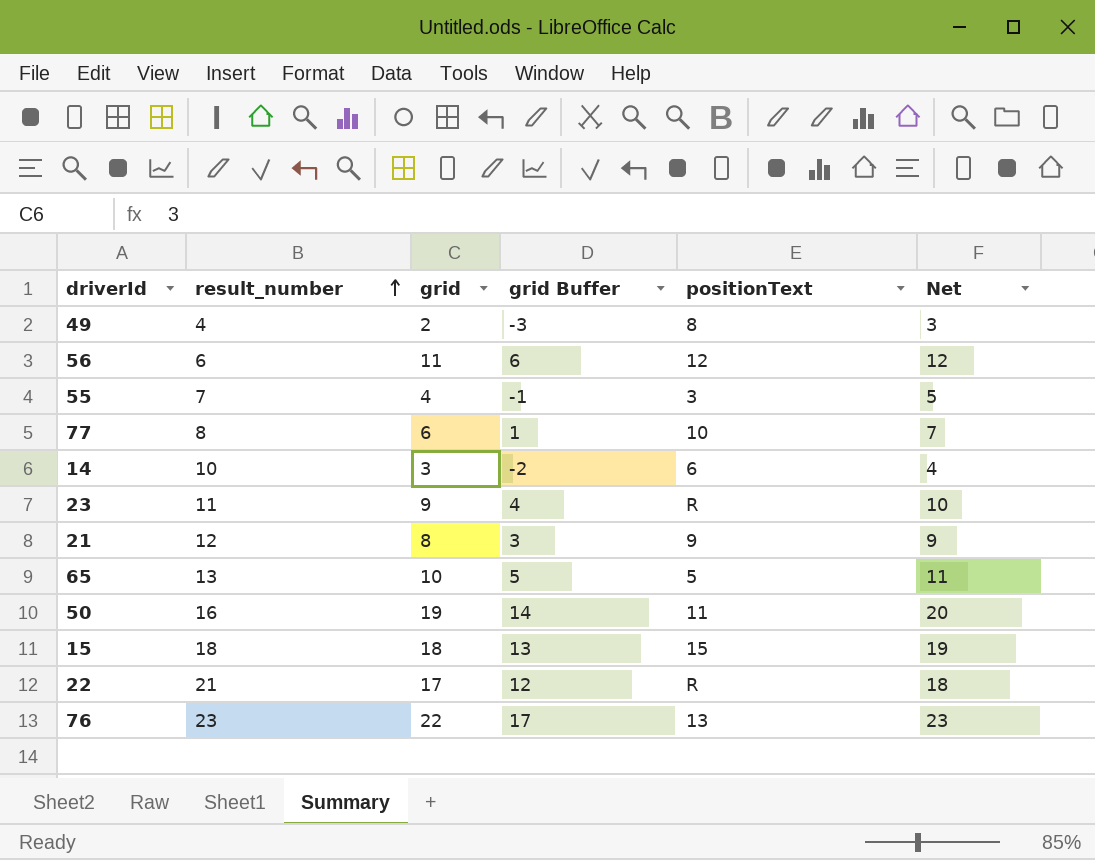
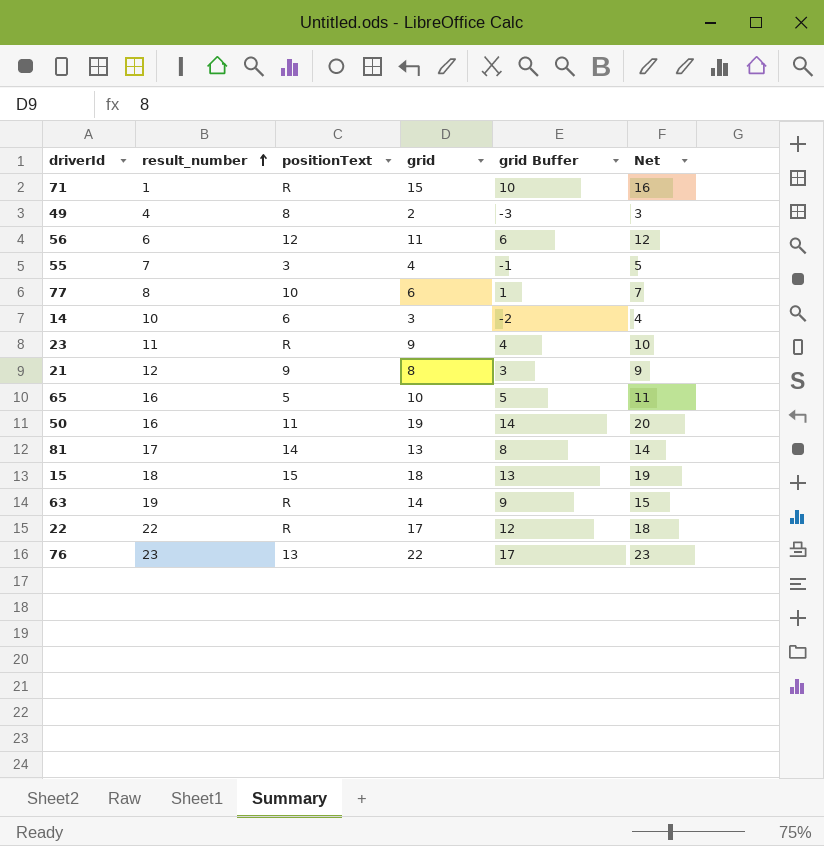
column positionText | position: 5 -> 3
row 71: none -> 1 | R | 15 | 10 | 16
65 | result_number: 13 -> 16
row 81: none -> 17 | 14 | 13 | 8 | 14
row 63: none -> 19 | R | 14 | 9 | 15
22 | result_number: 21 -> 22

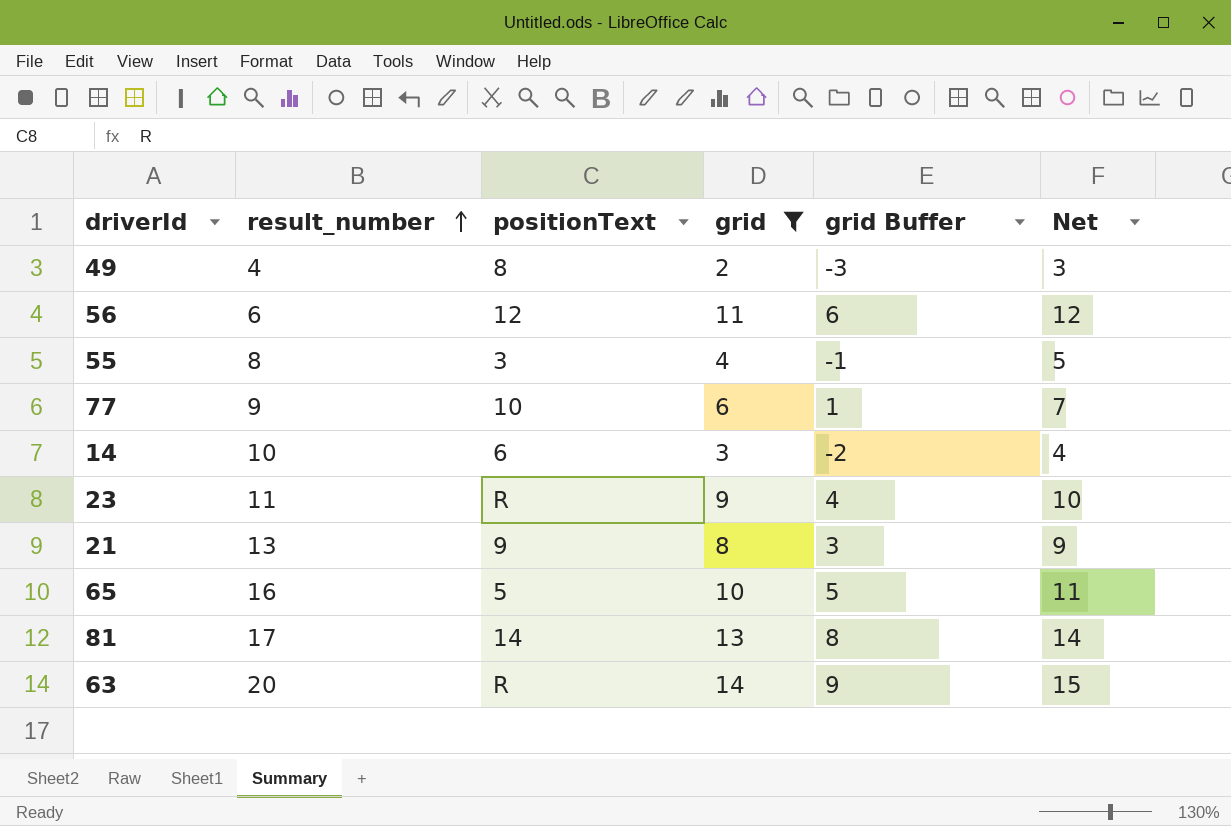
filter: none -> grid <= 14
55 | result_number: 7 -> 8
77 | result_number: 8 -> 9
21 | result_number: 12 -> 13
63 | result_number: 19 -> 20

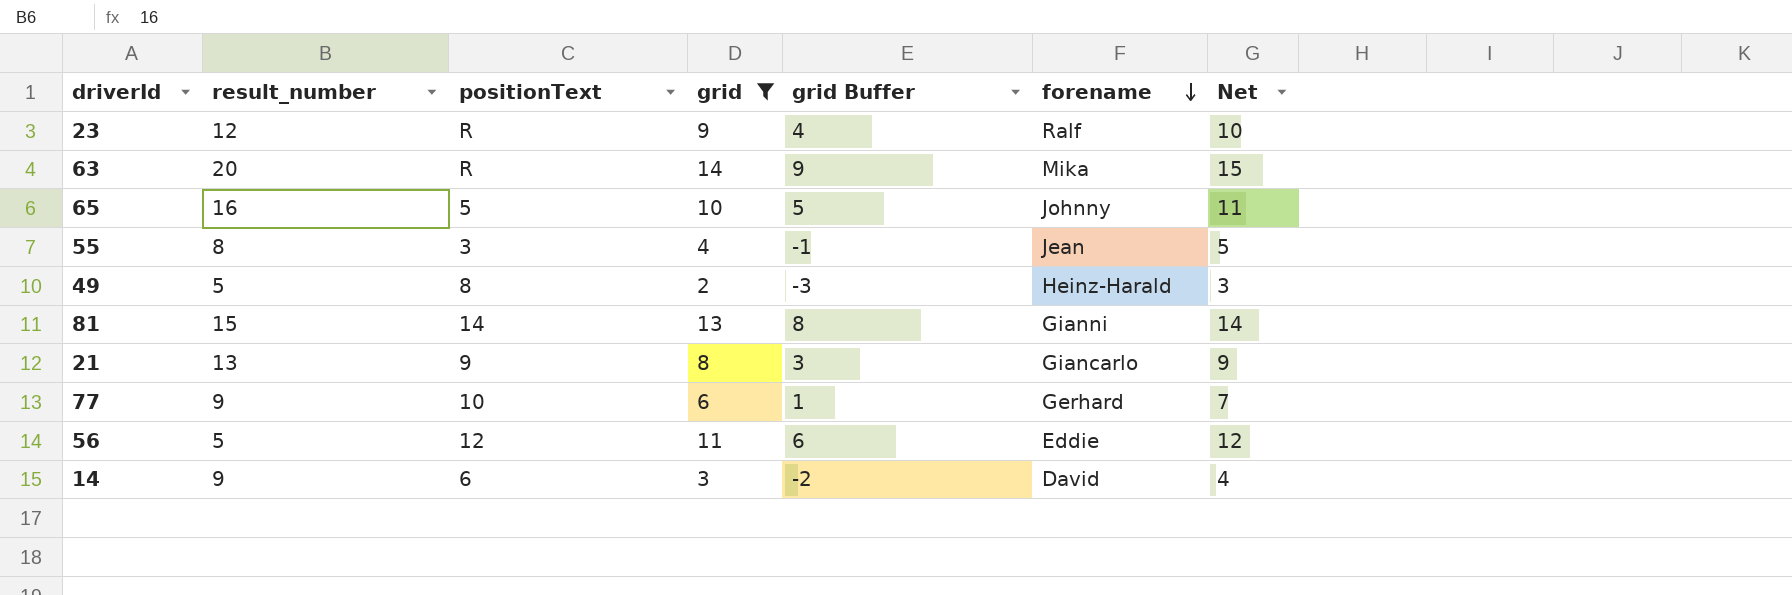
row order: result_number ascending -> forename descending
column forename | position: none -> 6
23 | result_number: 11 -> 12
49 | result_number: 4 -> 5
81 | result_number: 17 -> 15
56 | result_number: 6 -> 5
14 | result_number: 10 -> 9

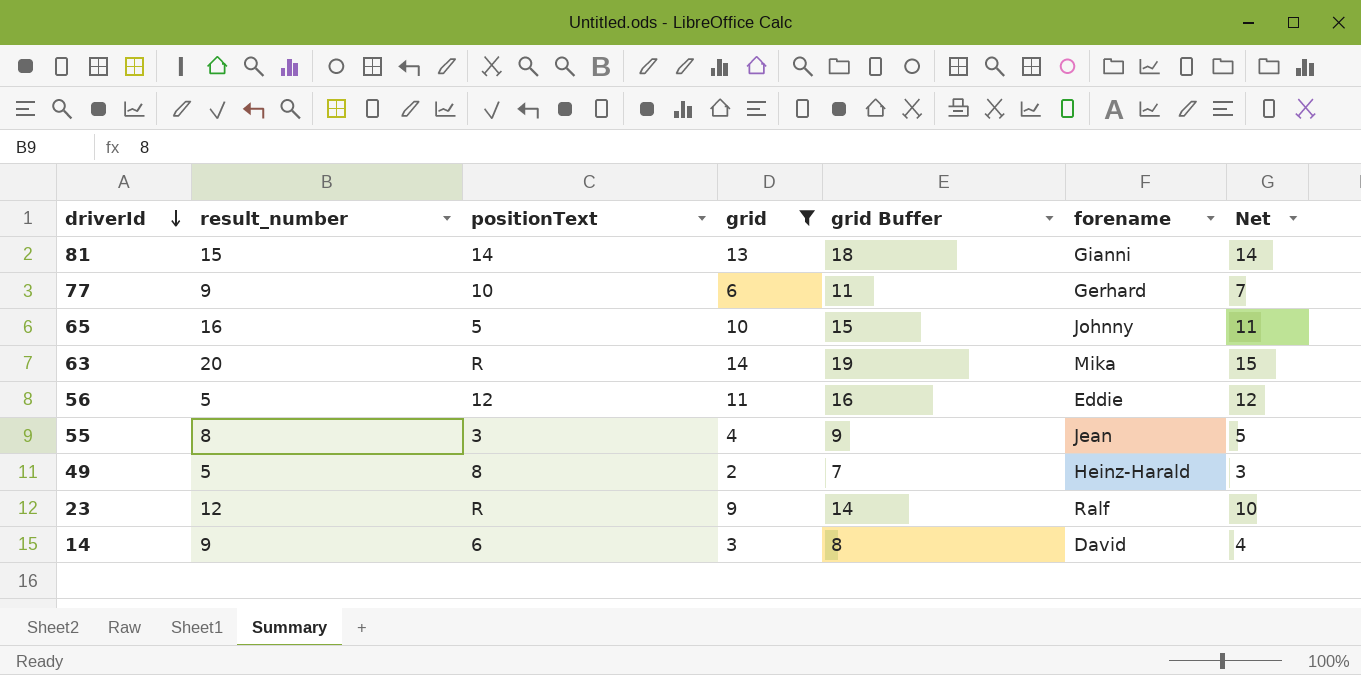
row order: forename descending -> driverId descending
column grid Buffer | formula: [grid] - 5 -> [grid] + 5
row 21: 13 | 9 | 8 | 3 | Giancarlo | 9 -> none

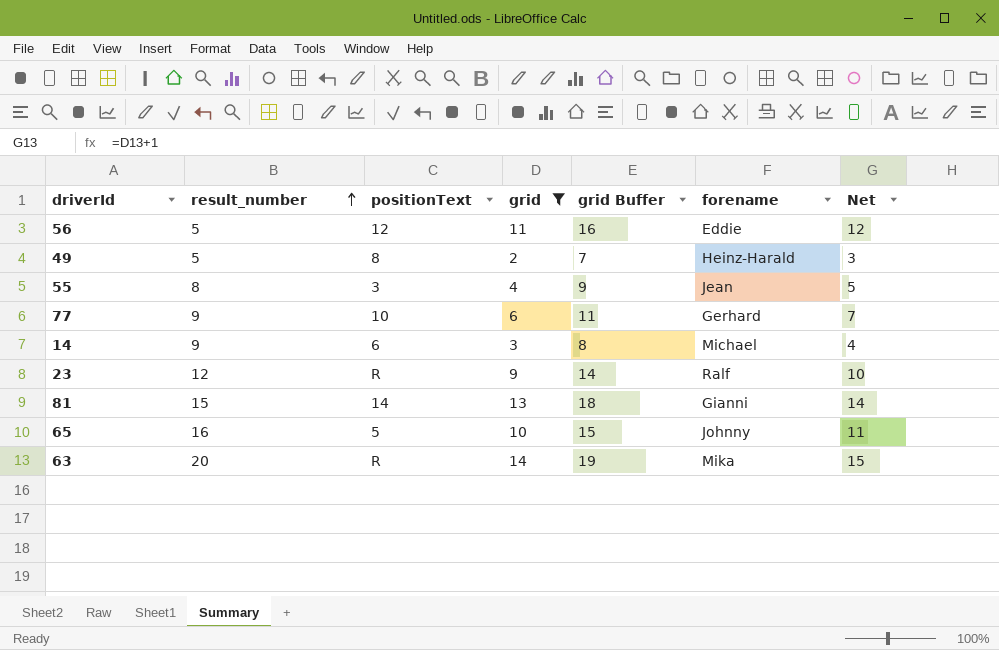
row order: driverId descending -> result_number ascending
14 | forename: David -> Michael

